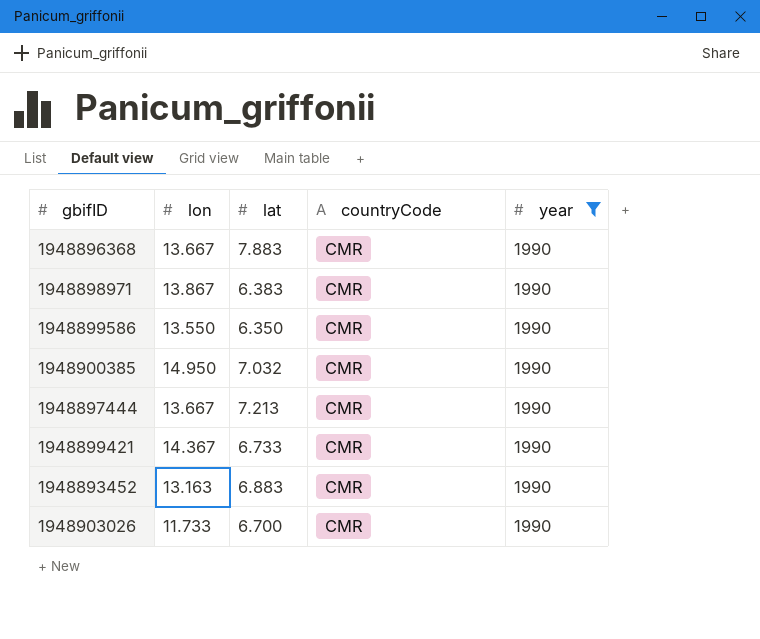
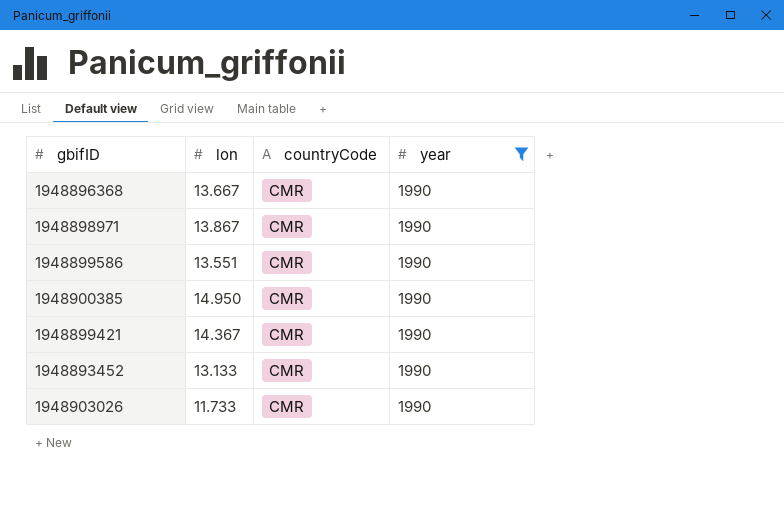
column lat | position: 3 -> none
row 1948897444: 13.667 | 7.213 | CMR | 1990 -> none
1948899586 | lon: 13.550 -> 13.551
1948893452 | lon: 13.163 -> 13.133

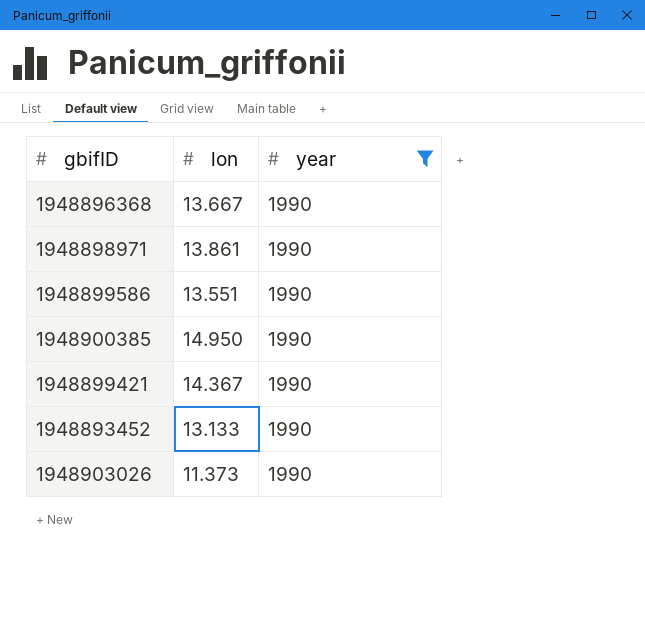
column countryCode | position: 3 -> none
1948898971 | lon: 13.867 -> 13.861
1948903026 | lon: 11.733 -> 11.373

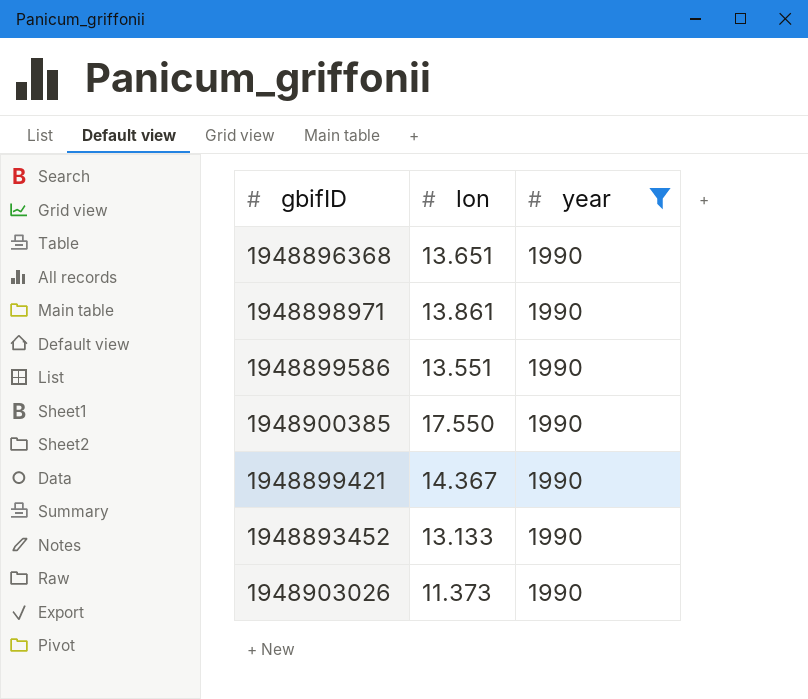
1948896368 | lon: 13.667 -> 13.651
1948900385 | lon: 14.950 -> 17.550

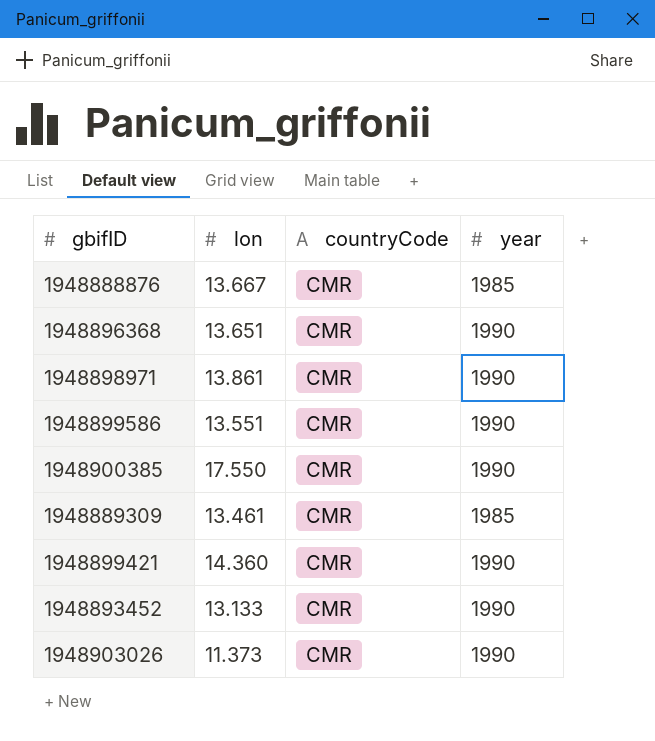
filter: year = 1990 -> none
column countryCode | position: none -> 3
1948899421 | lon: 14.367 -> 14.360

